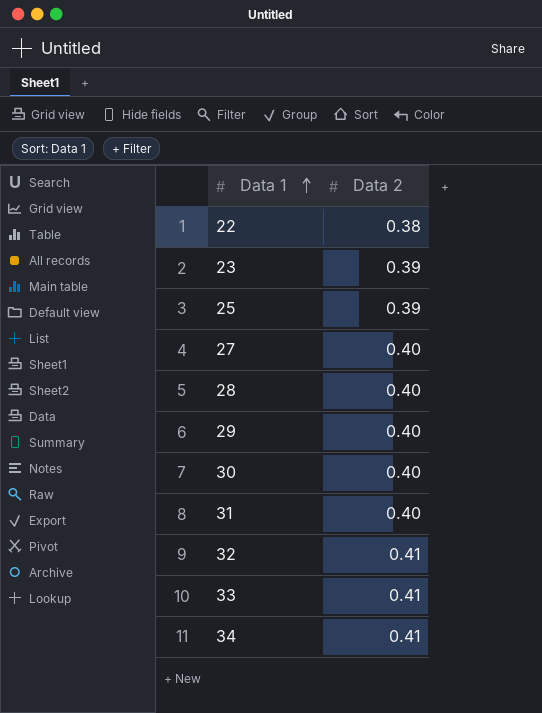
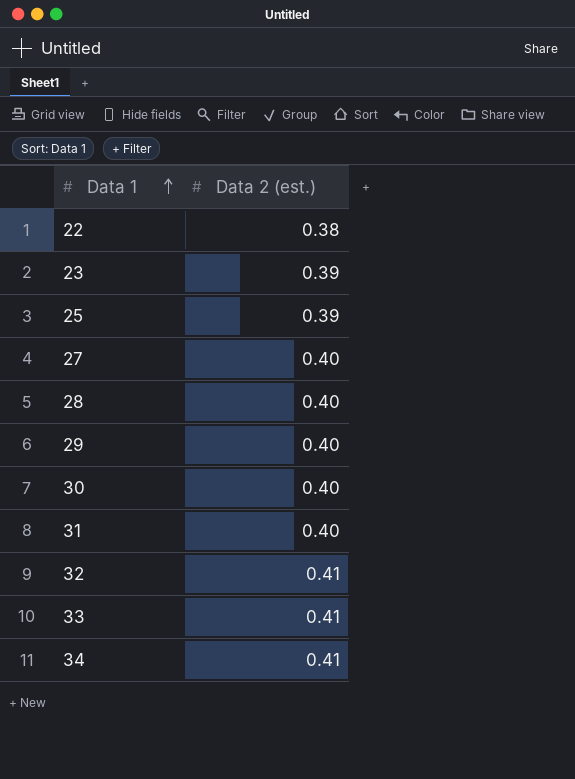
column name: Data 2 -> Data 2 (est.)

